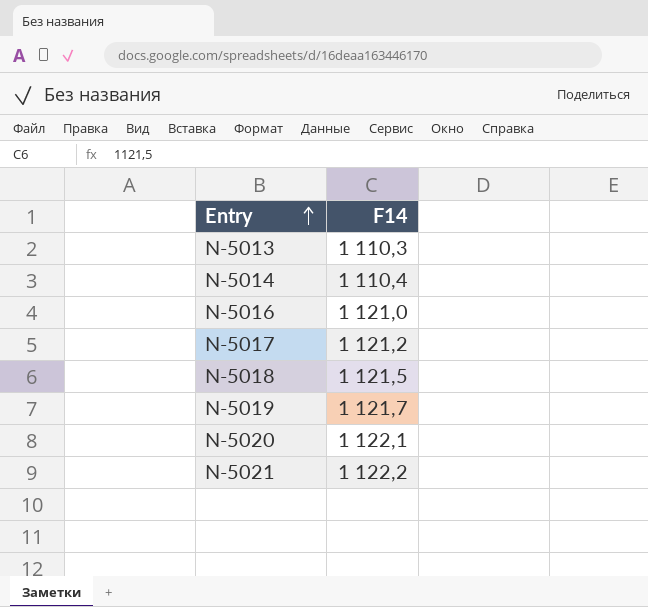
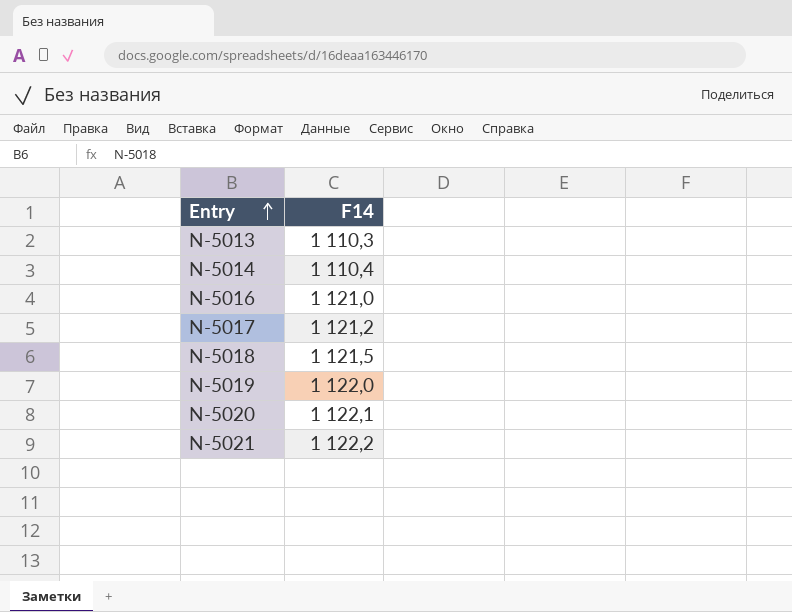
N-5019 | F14: 1 121,7 -> 1 122,0

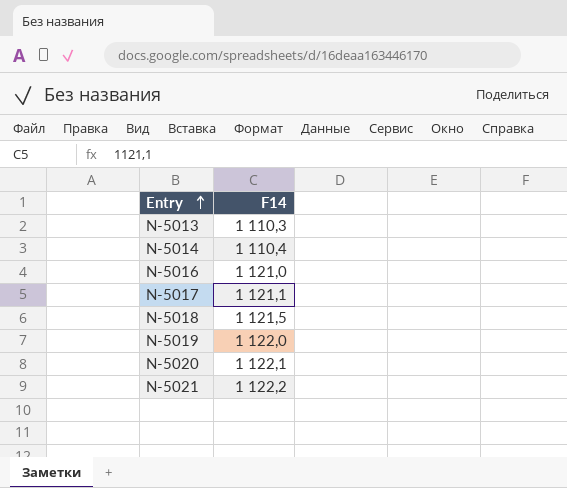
N-5017 | F14: 1 121,2 -> 1 121,1

